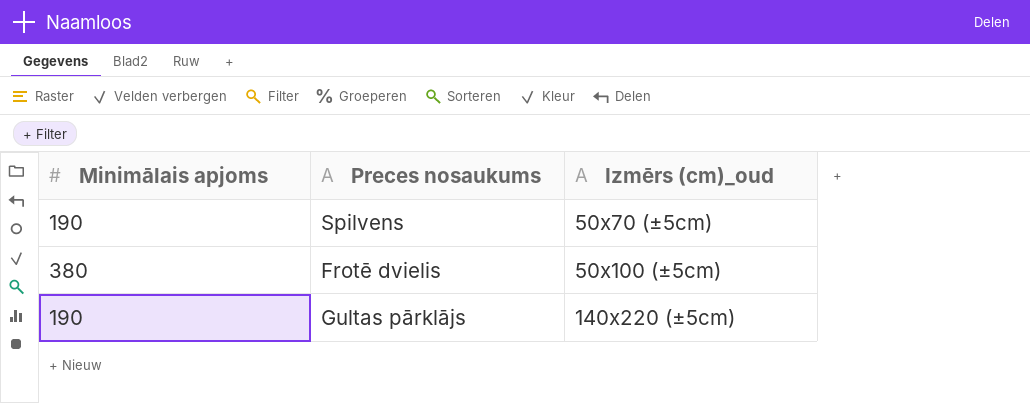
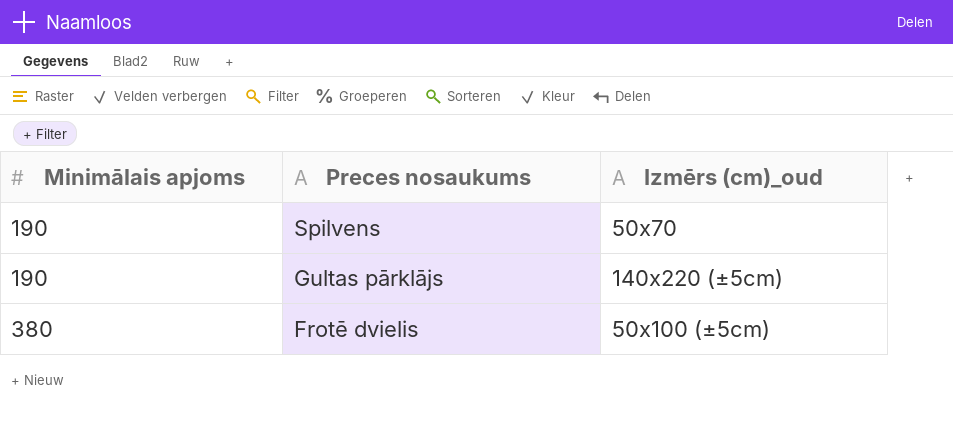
row order: Izmērs (cm)_oud ascending -> Minimālais apjoms ascending
Spilvens | Izmērs (cm)_oud: 50x70 (±5cm) -> 50x70

